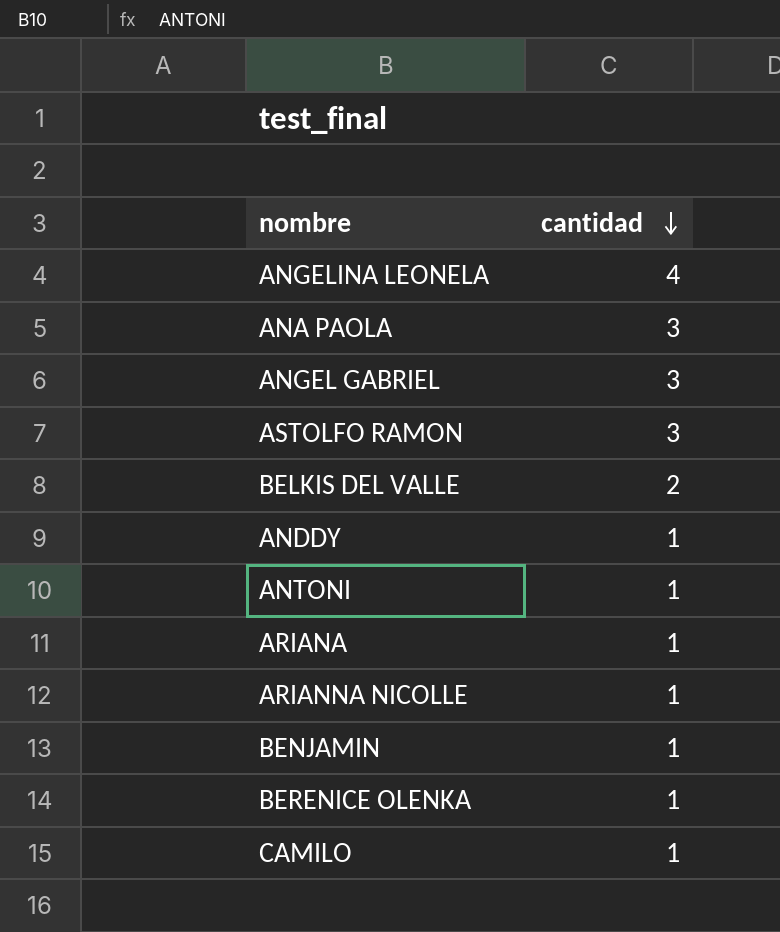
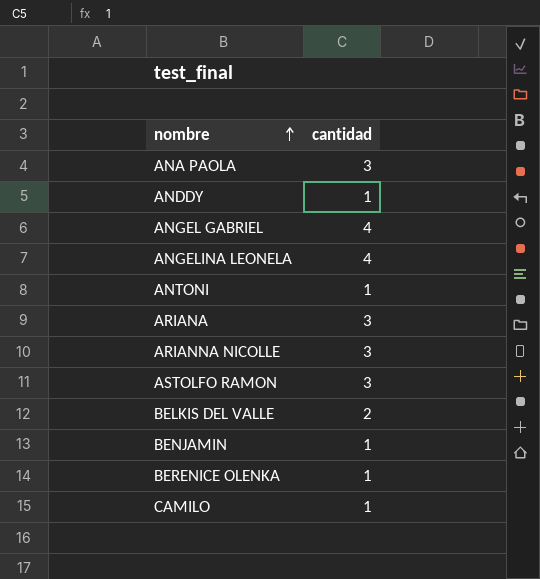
row order: cantidad descending -> nombre ascending
ANGEL GABRIEL | cantidad: 3 -> 4
ARIANA | cantidad: 1 -> 3
ARIANNA NICOLLE | cantidad: 1 -> 3

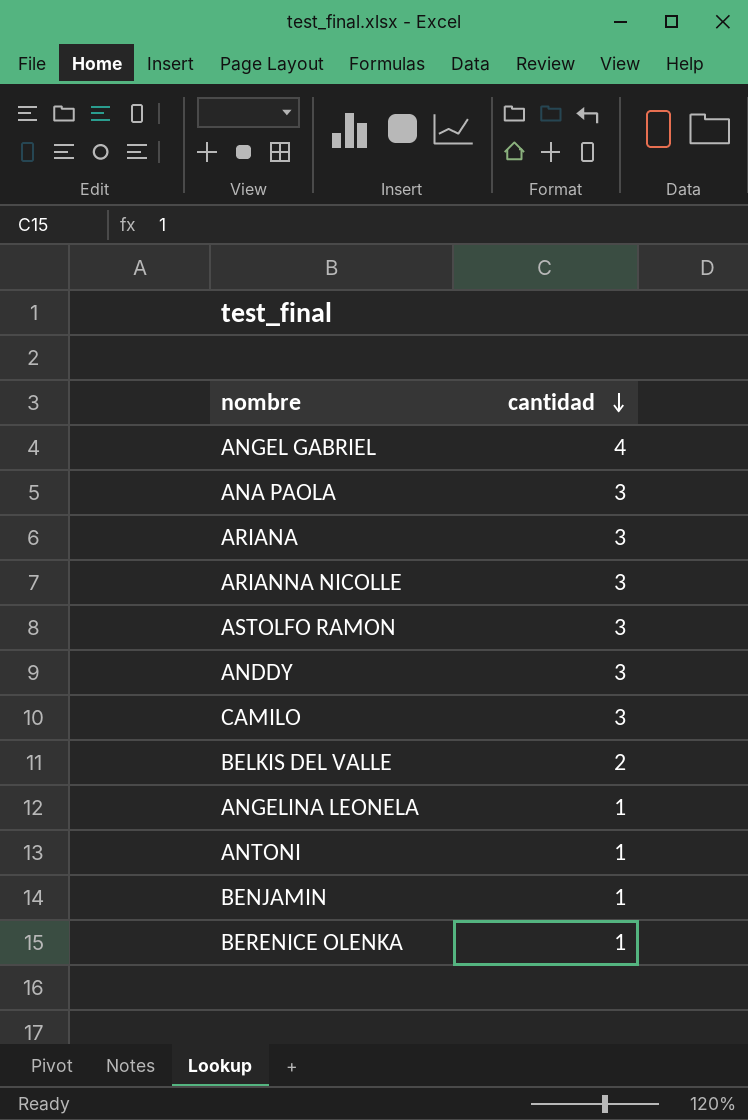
row order: nombre ascending -> cantidad descending
ANDDY | cantidad: 1 -> 3
CAMILO | cantidad: 1 -> 3
ANGELINA LEONELA | cantidad: 4 -> 1

